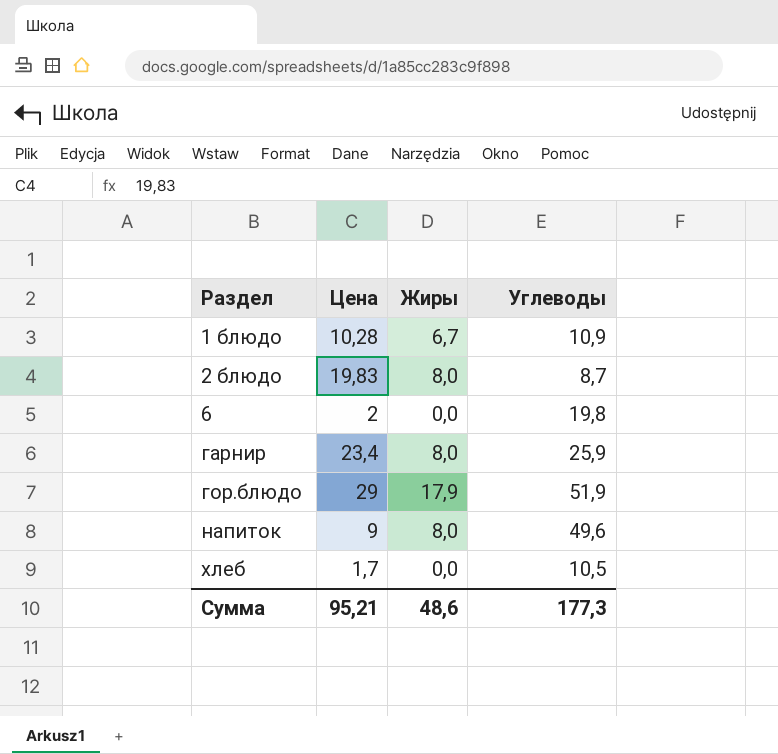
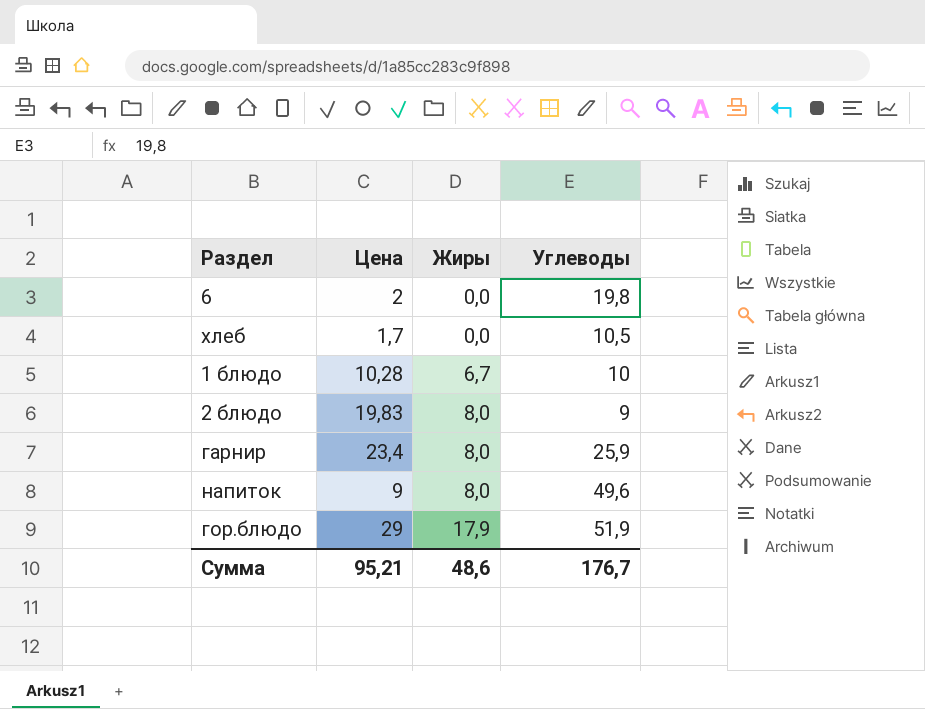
row order: Раздел ascending -> Жиры ascending
1 блюдо | Углеводы: 10,9 -> 10
2 блюдо | Углеводы: 8,7 -> 9
Сумма | Углеводы: 177,3 -> 176,7

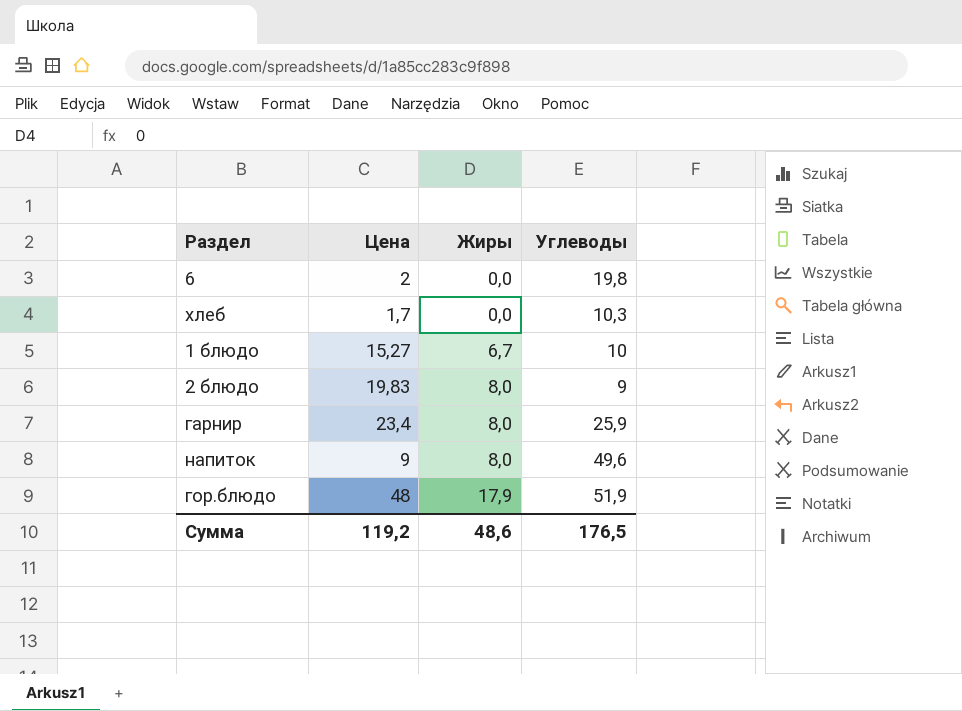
хлеб | Углеводы: 10,5 -> 10,3
1 блюдо | Цена: 10,28 -> 15,27
гор.блюдо | Цена: 29 -> 48
Сумма | Цена: 95,21 -> 119,2
Сумма | Углеводы: 176,7 -> 176,5

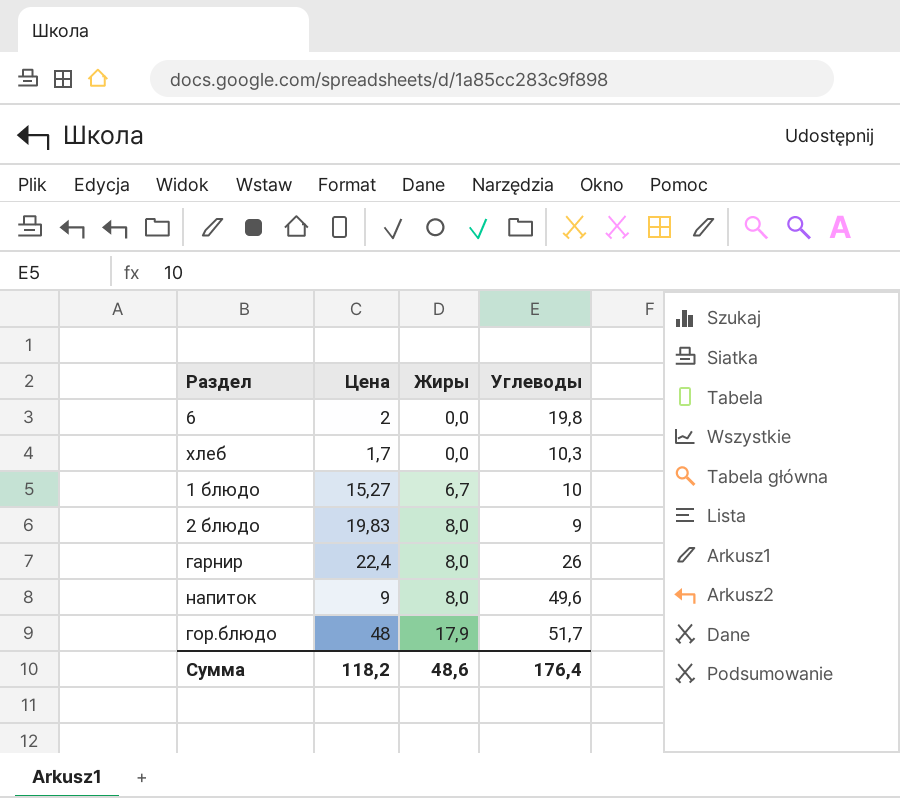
гарнир | Цена: 23,4 -> 22,4
гарнир | Углеводы: 25,9 -> 26
гор.блюдо | Углеводы: 51,9 -> 51,7
Сумма | Цена: 119,2 -> 118,2
Сумма | Углеводы: 176,5 -> 176,4

